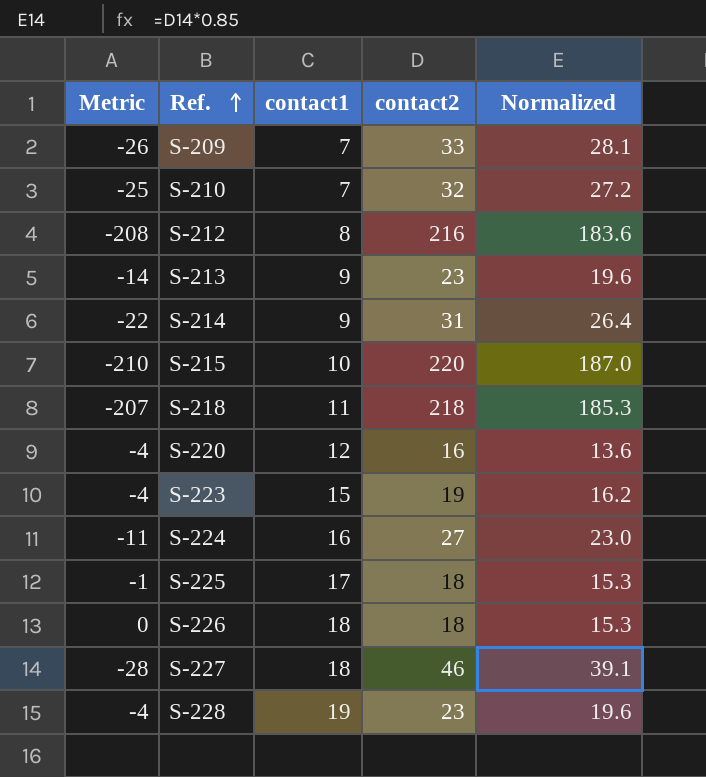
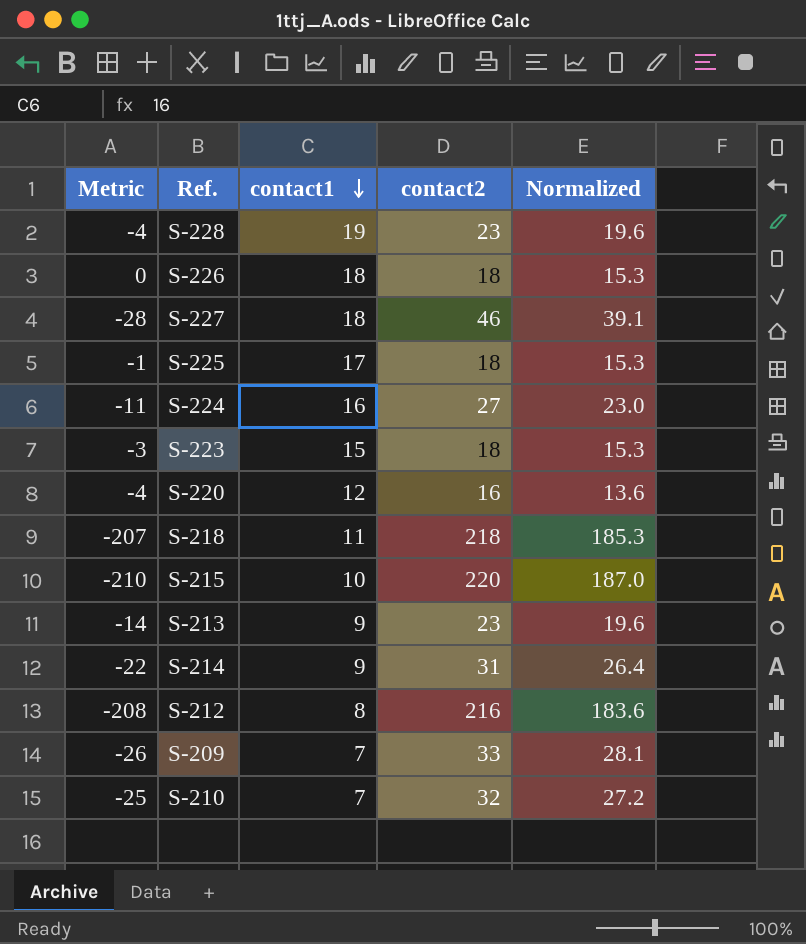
row order: Ref. ascending -> contact1 descending
S-223 | Metric: -4 -> -3
S-223 | contact2: 19 -> 18
S-223 | Normalized: 16.2 -> 15.3

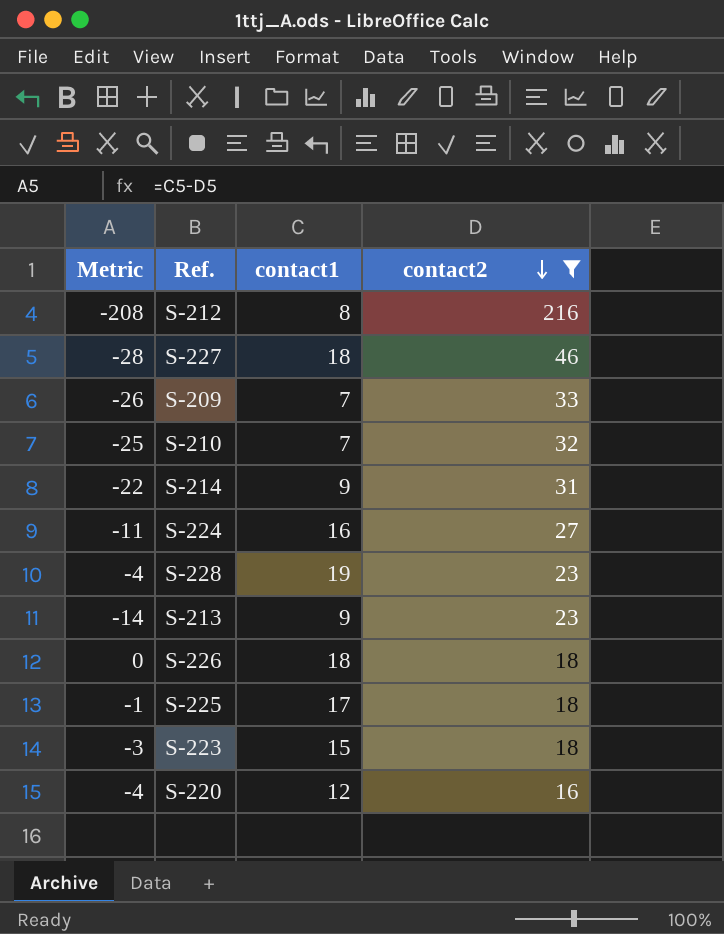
filter: none -> contact2 <= 216
row order: contact1 descending -> contact2 descending
column Normalized | formula: [contact2] * 0.85 -> none

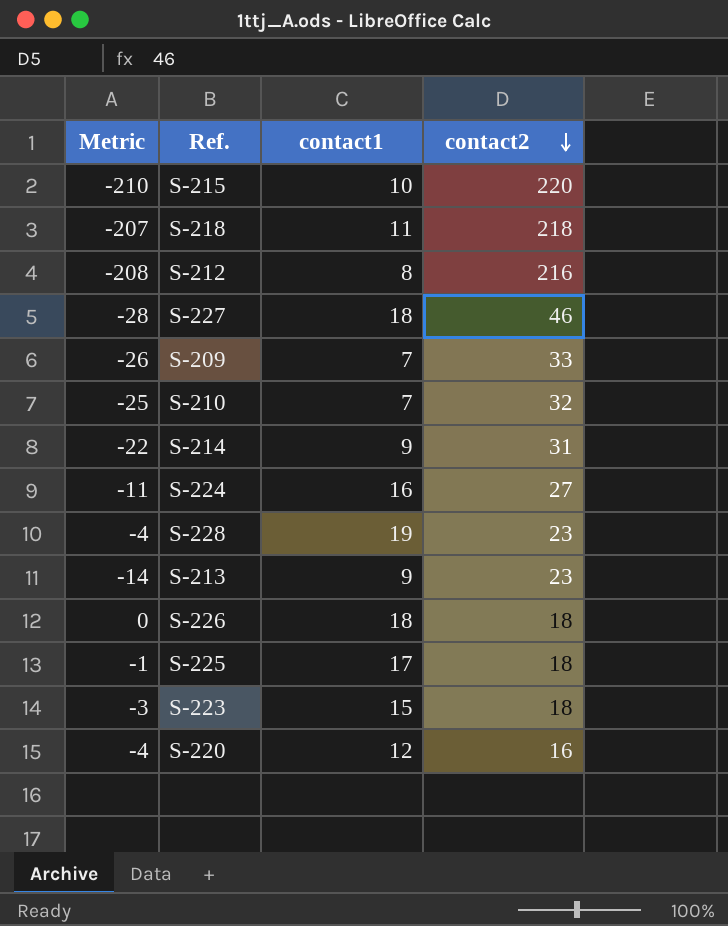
filter: contact2 <= 216 -> none

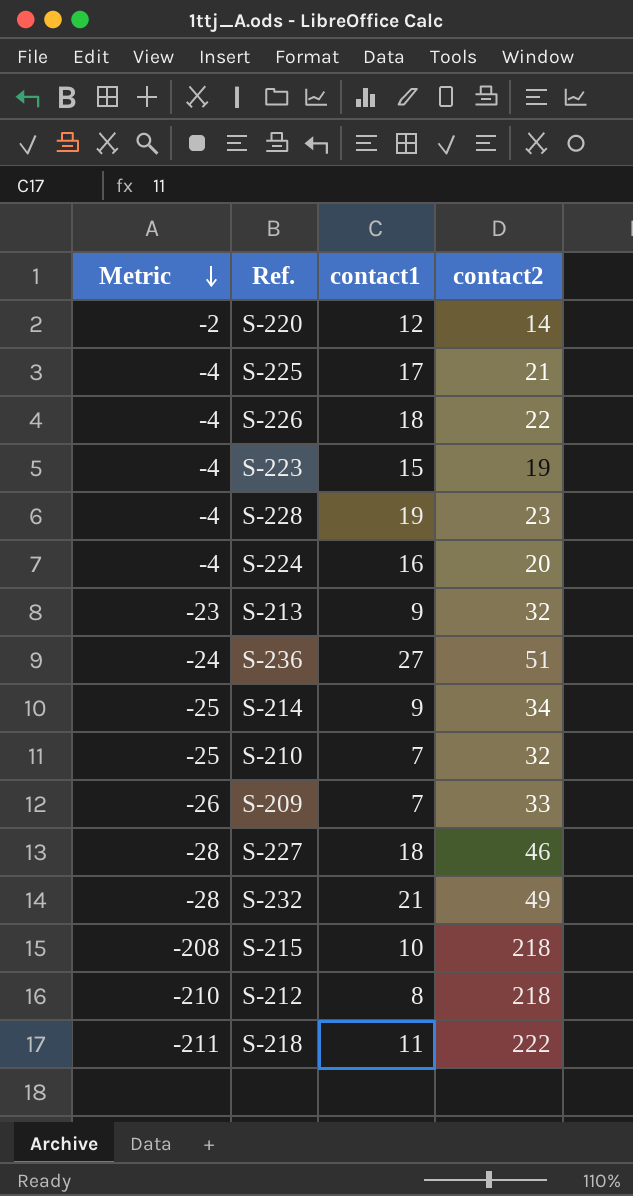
row order: contact2 descending -> Metric descending
S-220 | Metric: -4 -> -2
S-220 | contact2: 16 -> 14
S-225 | Metric: -1 -> -4
S-225 | contact2: 18 -> 21
S-226 | Metric: 0 -> -4
S-226 | contact2: 18 -> 22
S-223 | Metric: -3 -> -4
S-223 | contact2: 18 -> 19
S-224 | Metric: -11 -> -4
S-224 | contact2: 27 -> 20
S-213 | Metric: -14 -> -23
S-213 | contact2: 23 -> 32
row S-236: none -> -24 | 27 | 51
S-214 | Metric: -22 -> -25
S-214 | contact2: 31 -> 34
row S-232: none -> -28 | 21 | 49
S-215 | Metric: -210 -> -208
S-215 | contact2: 220 -> 218
S-212 | Metric: -208 -> -210
S-212 | contact2: 216 -> 218
S-218 | Metric: -207 -> -211
S-218 | contact2: 218 -> 222

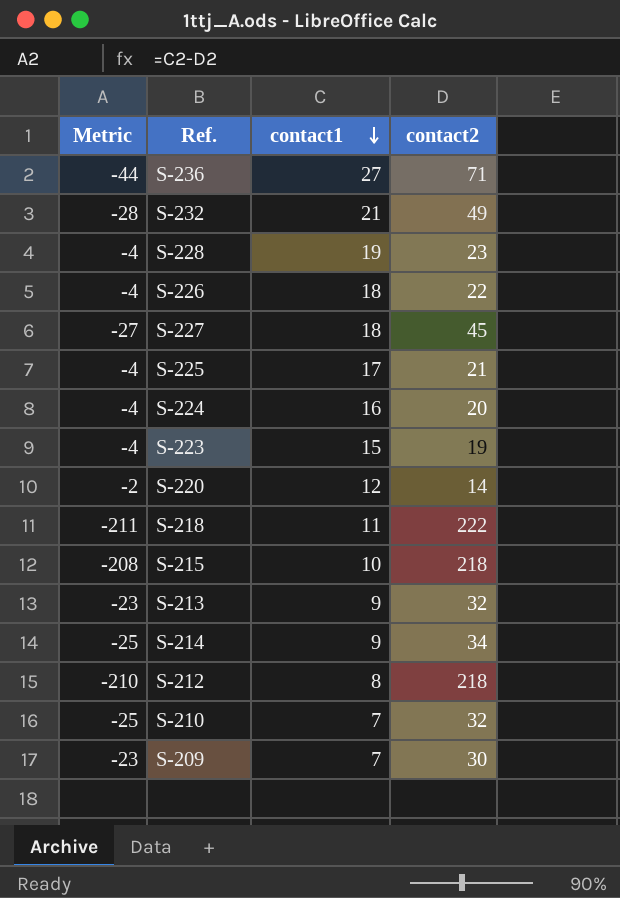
row order: Metric descending -> contact1 descending
S-236 | Metric: -24 -> -44
S-236 | contact2: 51 -> 71
S-227 | Metric: -28 -> -27
S-227 | contact2: 46 -> 45
S-209 | Metric: -26 -> -23
S-209 | contact2: 33 -> 30

